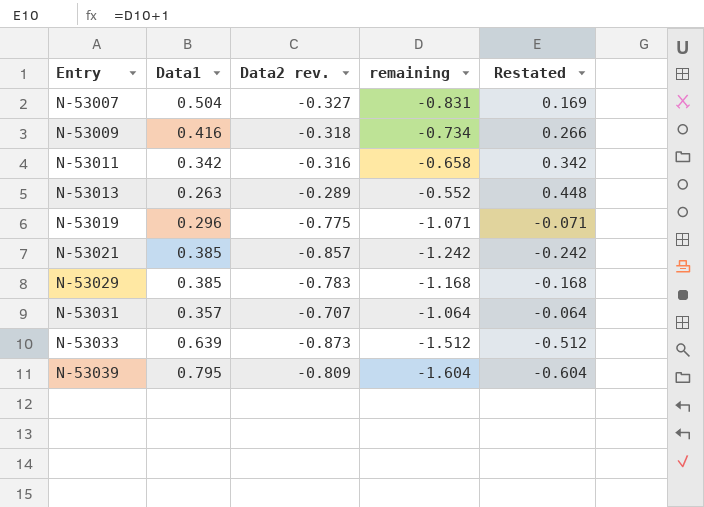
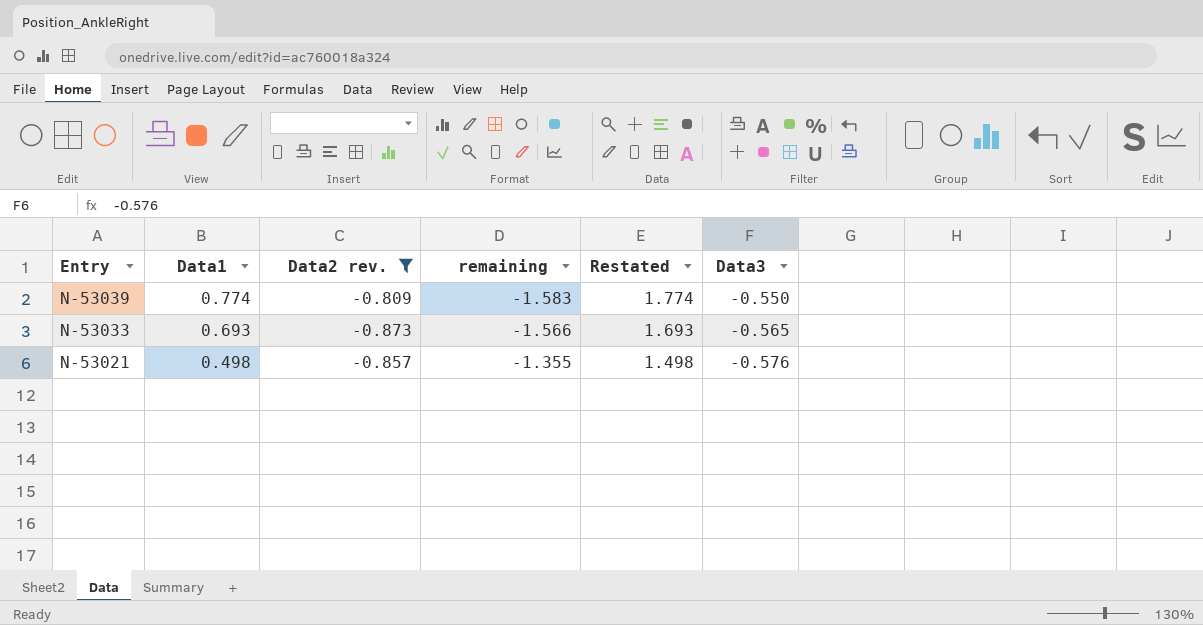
filter: none -> Data2 rev. <= -0.809
row order: Entry ascending -> Entry descending
column Restated | formula: [remaining] + 1 -> [Data1] + 1
column Data3 | position: none -> 6
N-53039 | Data1: 0.795 -> 0.774
N-53039 | remaining: -1.604 -> -1.583
N-53033 | Data1: 0.639 -> 0.693
N-53033 | remaining: -1.512 -> -1.566
N-53021 | Data1: 0.385 -> 0.498
N-53021 | remaining: -1.242 -> -1.355

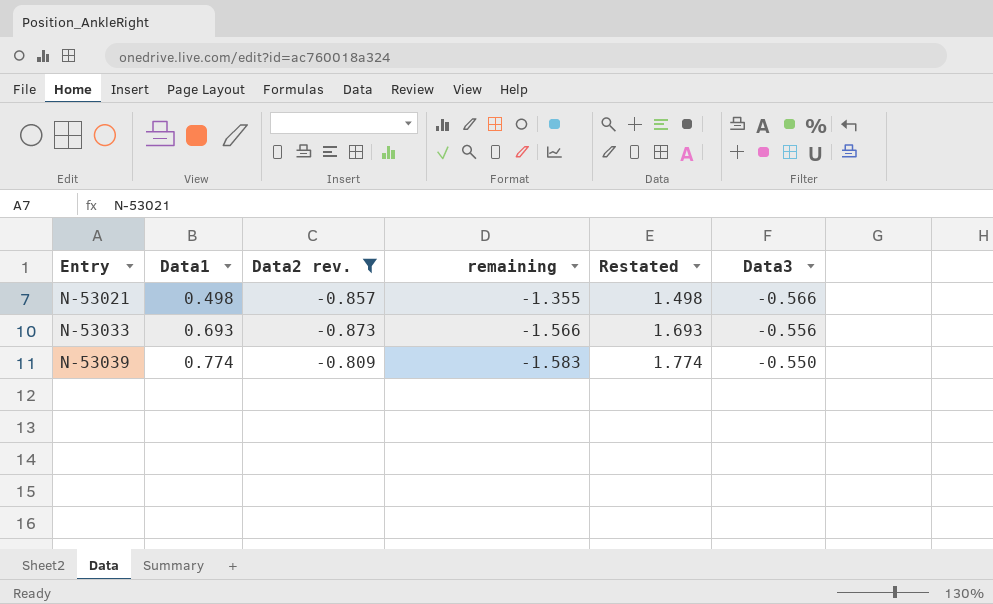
row order: Entry descending -> Entry ascending
N-53021 | Data3: -0.576 -> -0.566
N-53033 | Data3: -0.565 -> -0.556

